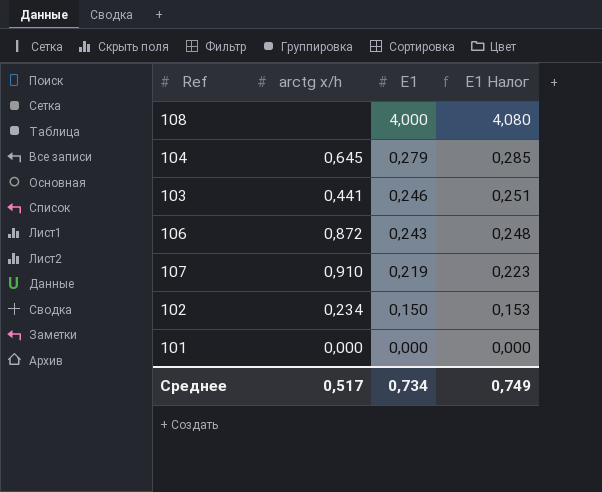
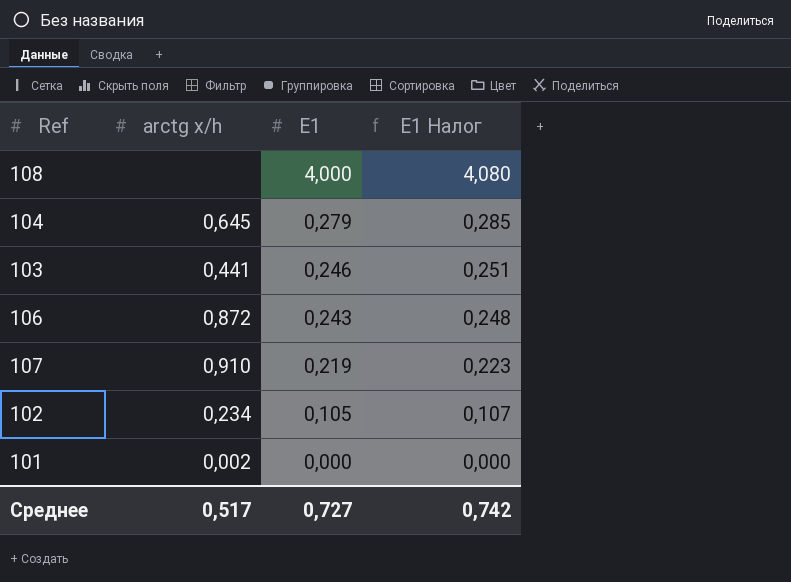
102 | E1: 0,150 -> 0,105
102 | E1 Налог: 0,153 -> 0,107
101 | arctg x/h: 0,000 -> 0,002
Среднее | E1: 0,734 -> 0,727
Среднее | E1 Налог: 0,749 -> 0,742

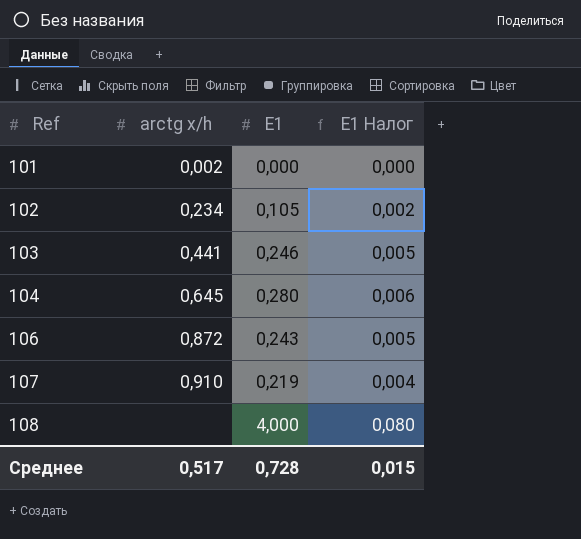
row order: E1 descending -> Ref ascending
column E1 Налог | formula: [E1] * 1,02 -> [E1] * 0,02
104 | E1: 0,279 -> 0,280
Среднее | E1: 0,727 -> 0,728
Среднее | E1 Налог: 0,742 -> 0,015

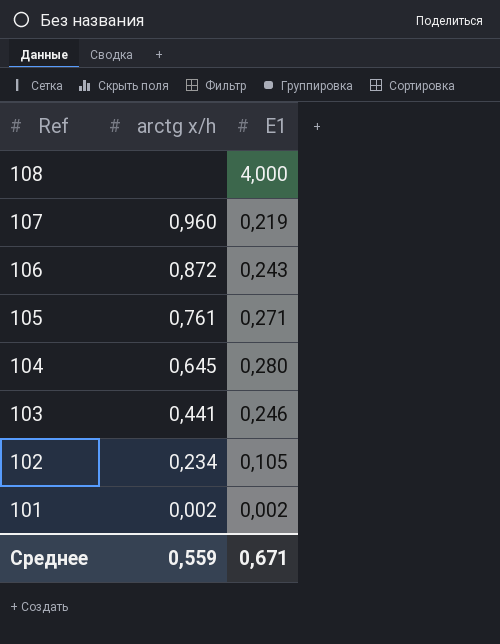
row order: Ref ascending -> Ref descending
column E1 Налог | formula: [E1] * 0,02 -> none
107 | arctg x/h: 0,910 -> 0,960
row 105: none -> 0,761 | 0,271
101 | E1: 0,000 -> 0,002
Среднее | arctg x/h: 0,517 -> 0,559
Среднее | E1: 0,728 -> 0,671

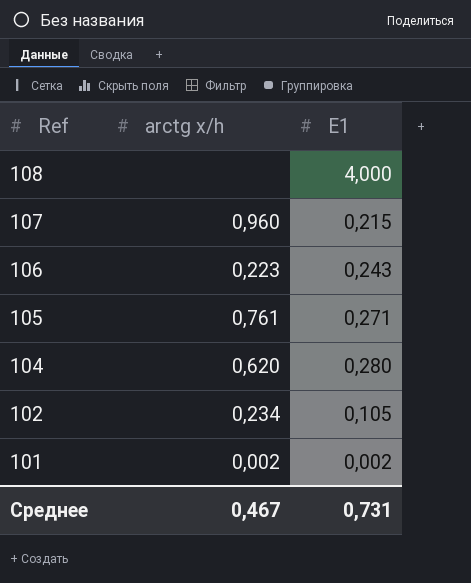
row 103: 0,441 | 0,246 -> none
107 | E1: 0,219 -> 0,215
106 | arctg x/h: 0,872 -> 0,223
104 | arctg x/h: 0,645 -> 0,620
Среднее | arctg x/h: 0,559 -> 0,467
Среднее | E1: 0,671 -> 0,731

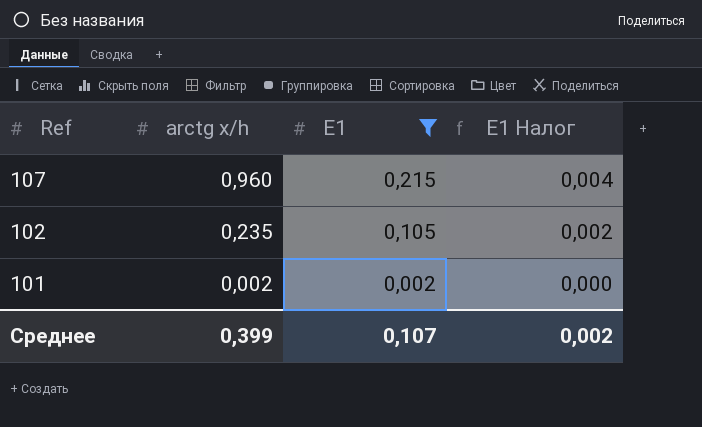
filter: none -> E1 <= 0,215
column E1 Налог | formula: none -> [E1] * 0,02
102 | arctg x/h: 0,234 -> 0,235
Среднее | arctg x/h: 0,467 -> 0,399
Среднее | E1: 0,731 -> 0,107

